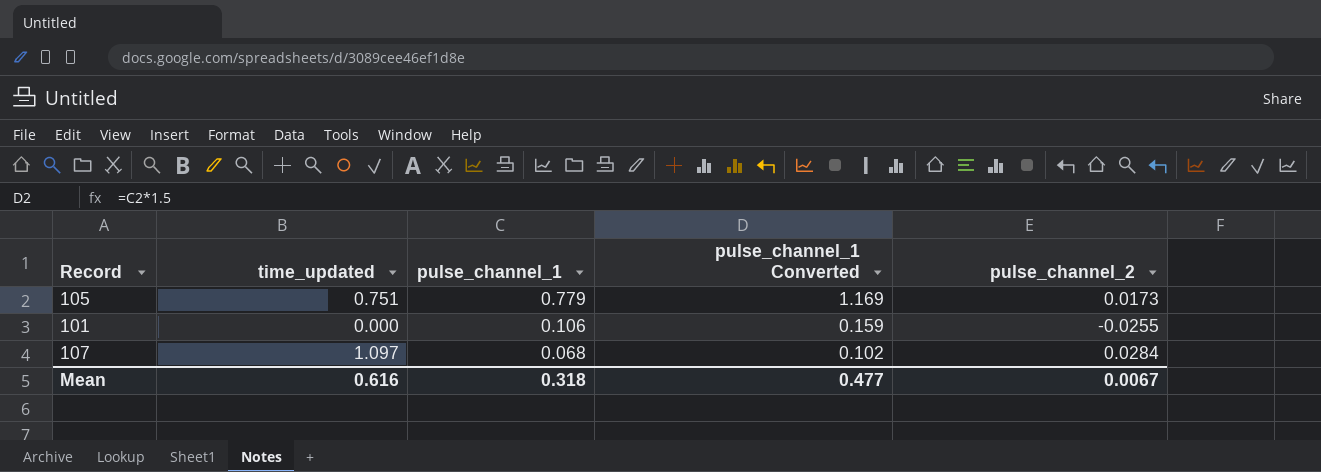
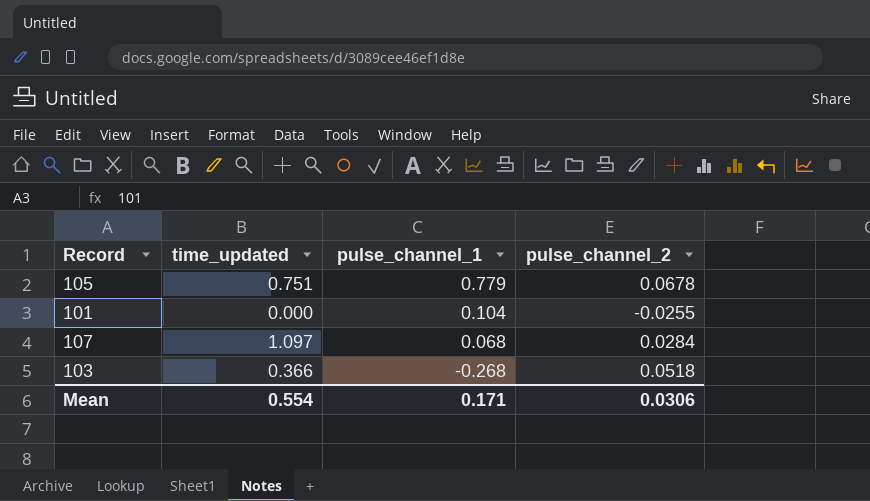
column pulse_channel_1 Converted | formula: [pulse_channel_1] * 1.5 -> none
105 | pulse_channel_2: 0.0173 -> 0.0678
101 | pulse_channel_1: 0.106 -> 0.104
row 103: none -> 0.366 | -0.268 | 0.0518
Mean | time_updated: 0.616 -> 0.554
Mean | pulse_channel_1: 0.318 -> 0.171
Mean | pulse_channel_2: 0.0067 -> 0.0306

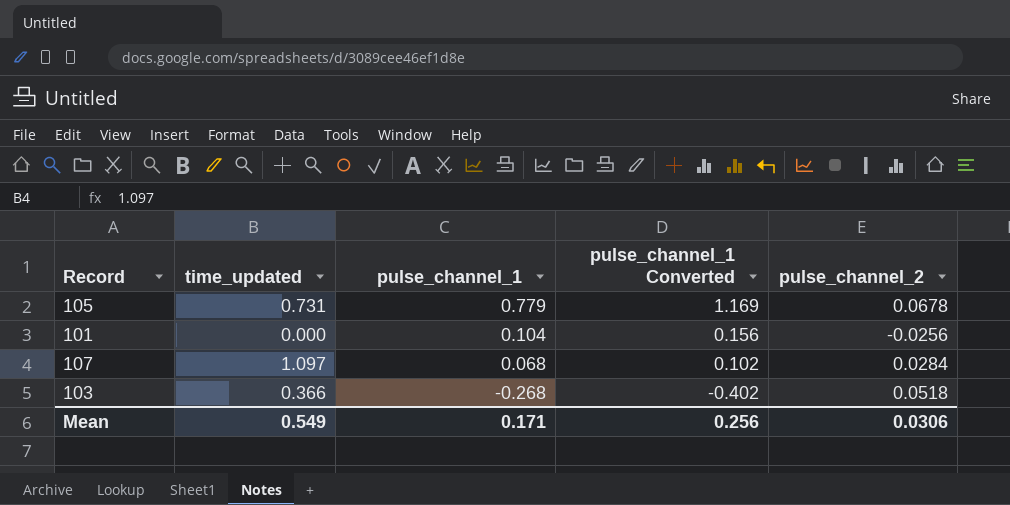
column pulse_channel_1 Converted | formula: none -> [pulse_channel_1] * 1.5
105 | time_updated: 0.751 -> 0.731
101 | pulse_channel_2: -0.0255 -> -0.0256
Mean | time_updated: 0.554 -> 0.549

